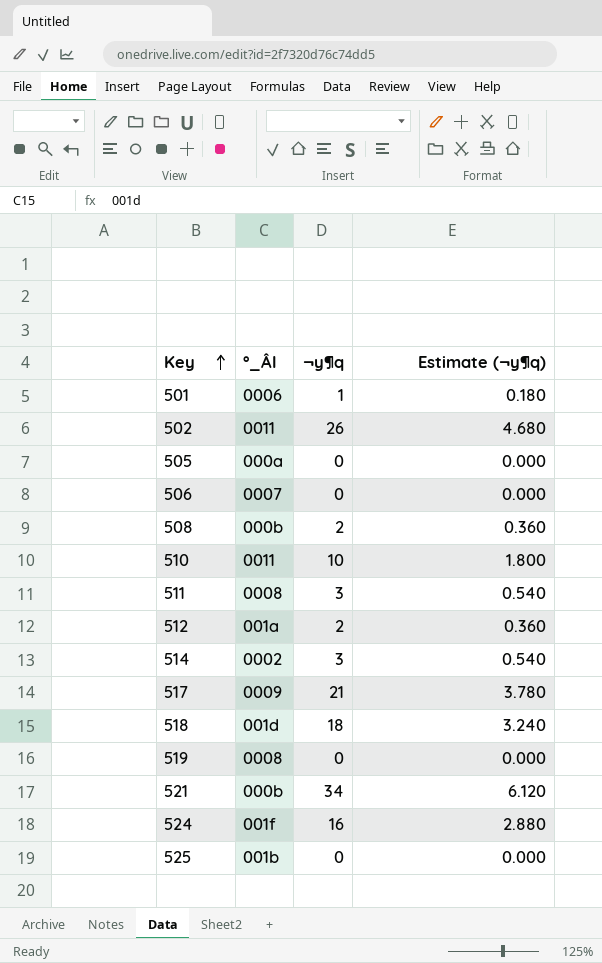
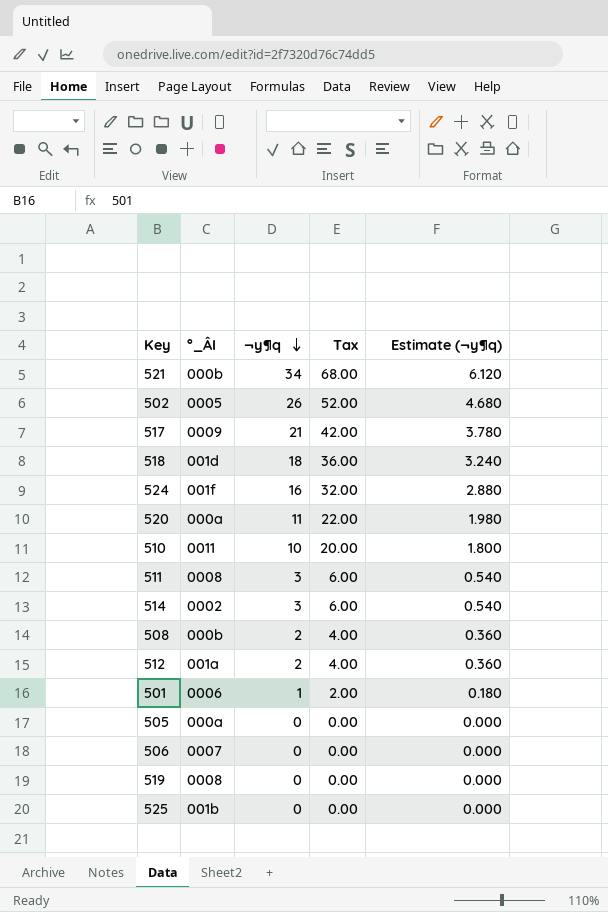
row order: Key ascending -> ¬y¶q descending
column Tax | formula: none -> [¬y¶q] * 2
502 | °_ÂI: 0011 -> 0005
row 520: none -> 000a | 11 | 22.00 | 1.980

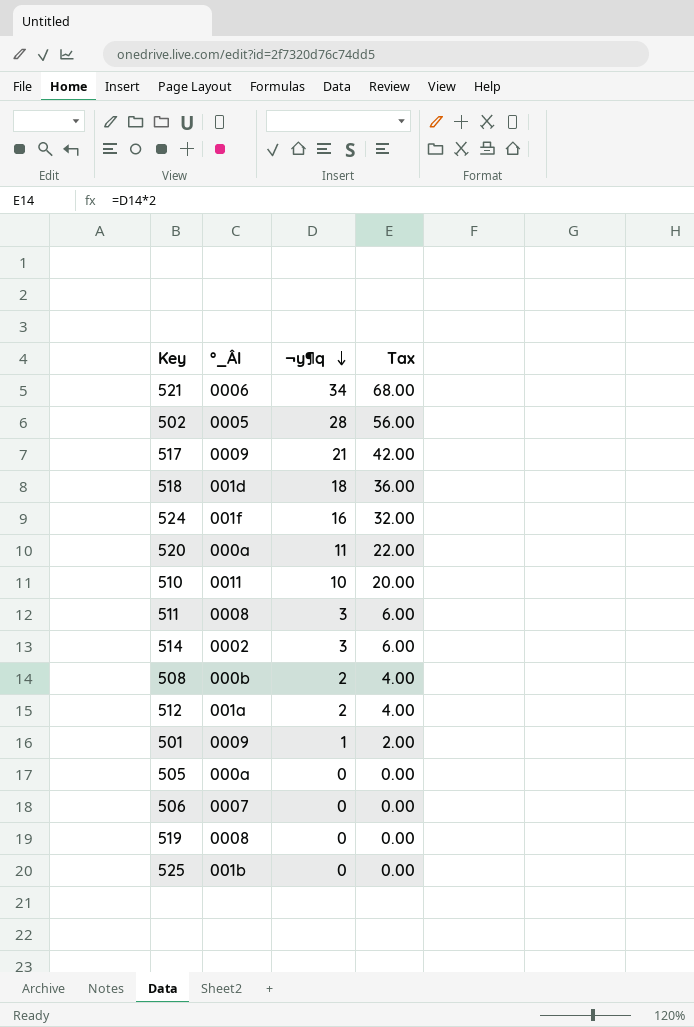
column Estimate (¬y¶q) | formula: [¬y¶q] * 0.18 -> none
521 | °_ÂI: 000b -> 0006
502 | ¬y¶q: 26 -> 28
502 | Tax: 52.00 -> 56.00
501 | °_ÂI: 0006 -> 0009

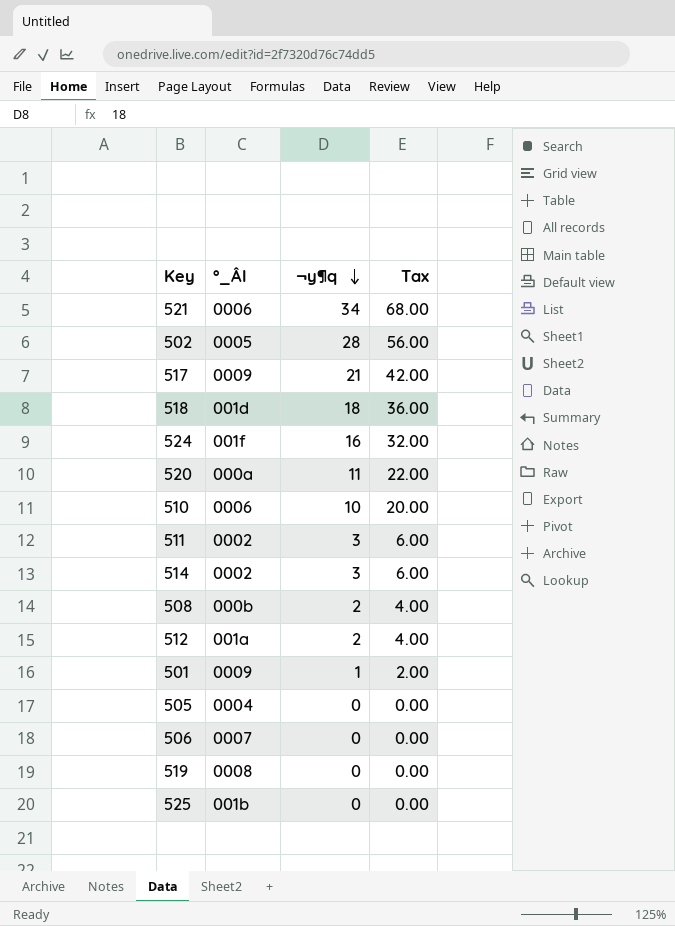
510 | °_ÂI: 0011 -> 0006
511 | °_ÂI: 0008 -> 0002
505 | °_ÂI: 000a -> 0004

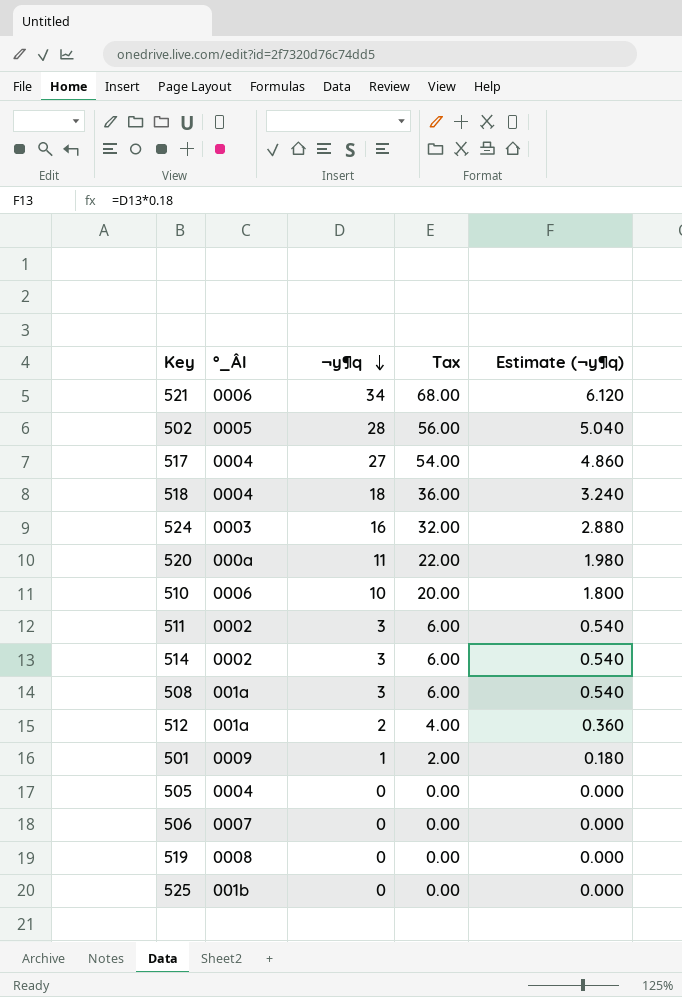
column Estimate (¬y¶q) | formula: none -> [¬y¶q] * 0.18
517 | °_ÂI: 0009 -> 0004
517 | ¬y¶q: 21 -> 27
517 | Tax: 42.00 -> 54.00
518 | °_ÂI: 001d -> 0004
524 | °_ÂI: 001f -> 0003
508 | °_ÂI: 000b -> 001a
508 | ¬y¶q: 2 -> 3
508 | Tax: 4.00 -> 6.00

